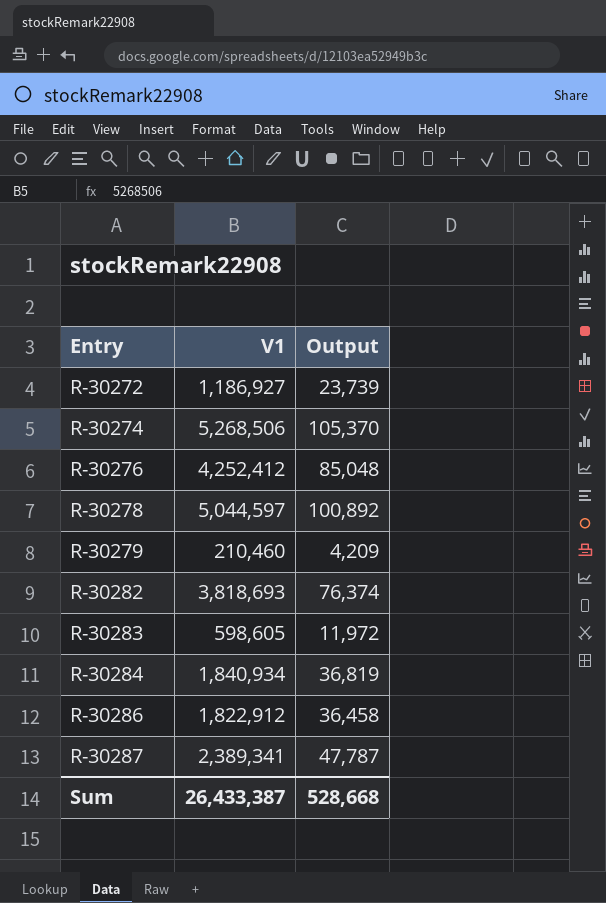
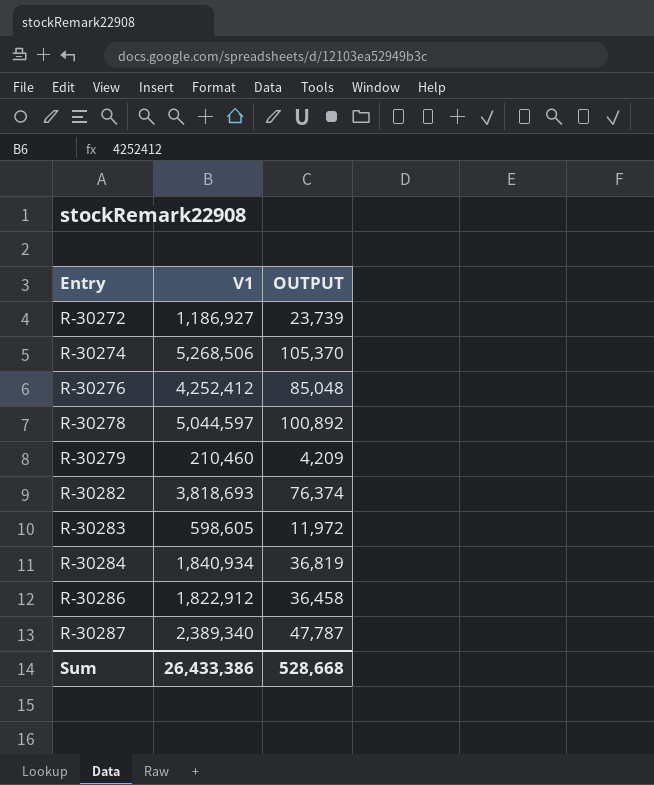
column name: Output -> OUTPUT
R-30287 | V1: 2,389,341 -> 2,389,340
Sum | V1: 26,433,387 -> 26,433,386

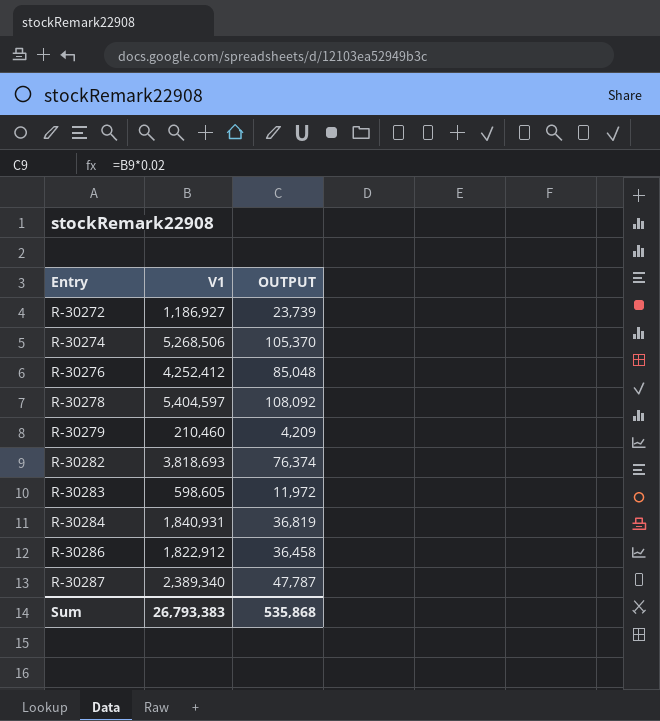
R-30278 | V1: 5,044,597 -> 5,404,597
R-30278 | OUTPUT: 100,892 -> 108,092
R-30284 | V1: 1,840,934 -> 1,840,931
Sum | V1: 26,433,386 -> 26,793,383
Sum | OUTPUT: 528,668 -> 535,868

